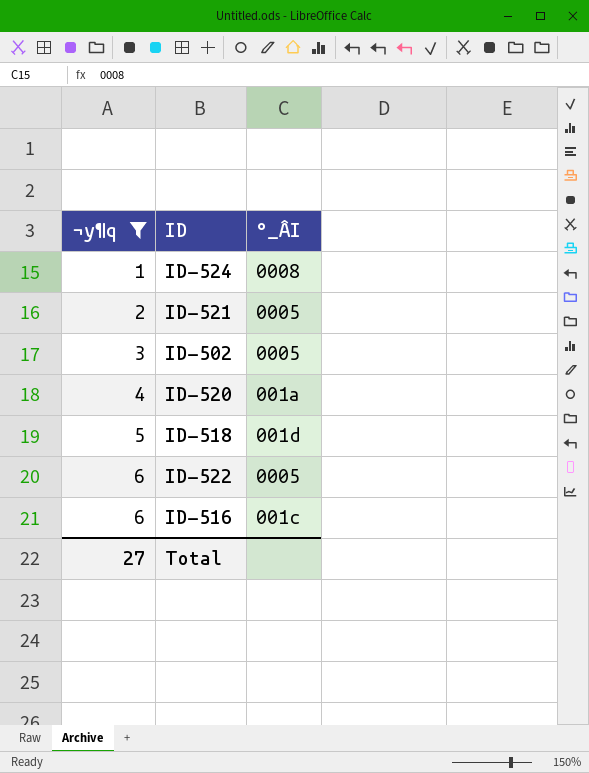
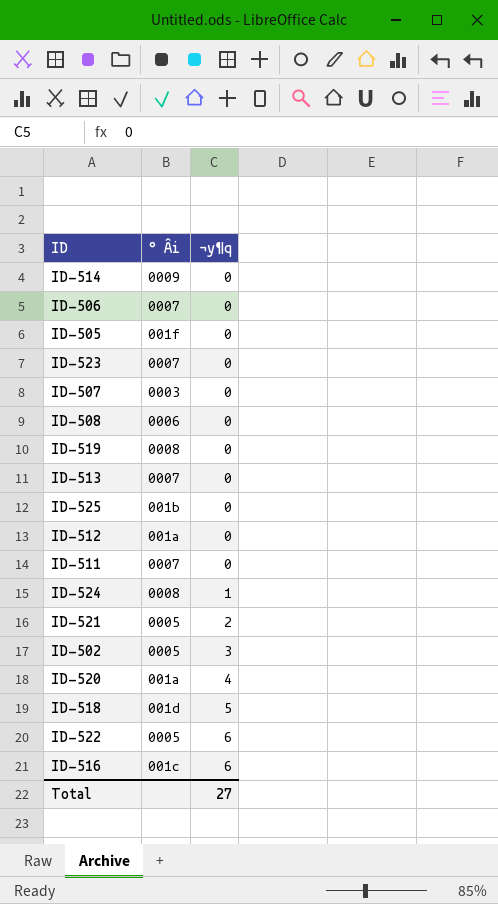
filter: ¬y¶q != 0 -> none
column name: °_ÂI -> ° Âi
column ¬y¶q | position: 1 -> 3

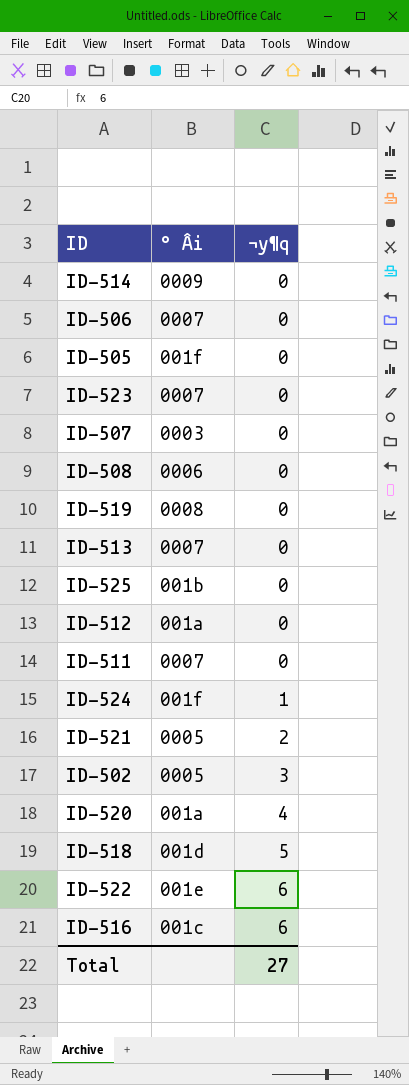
ID-524 | ° Âi: 0008 -> 001f
ID-522 | ° Âi: 0005 -> 001e

